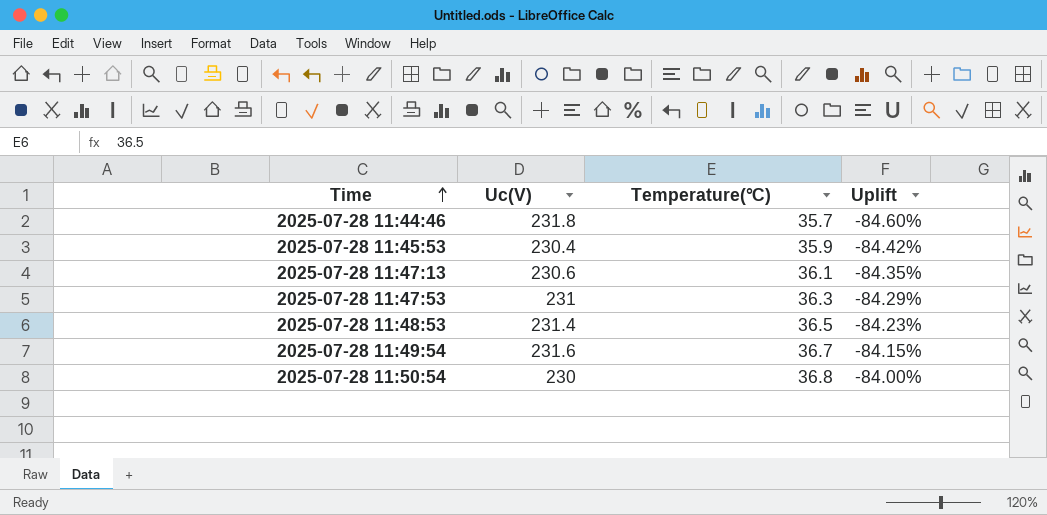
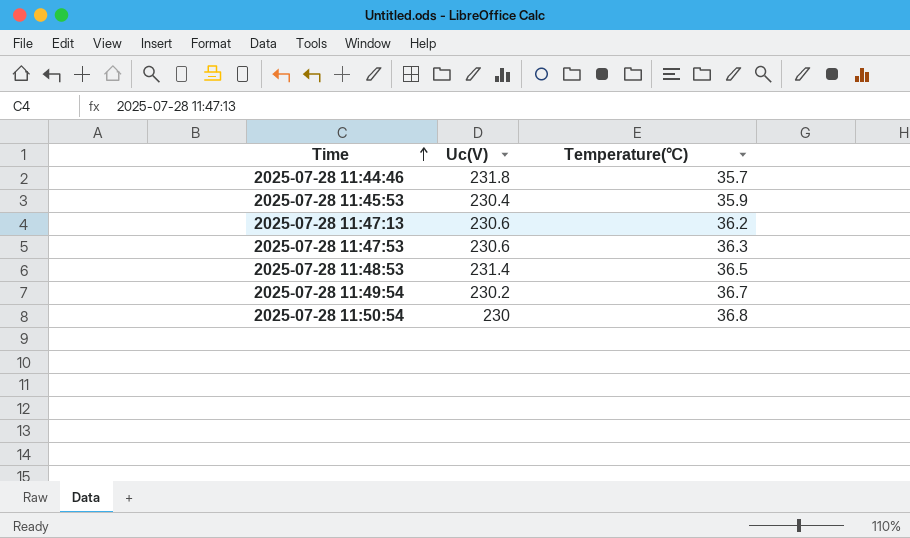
column Uplift | formula: ([Temperature(℃)] - [Uc(V)]) / [Uc(V)] -> none
2025-07-28 11:47:13 | Temperature(℃): 36.1 -> 36.2
2025-07-28 11:47:53 | Uc(V): 231 -> 230.6
2025-07-28 11:49:54 | Uc(V): 231.6 -> 230.2

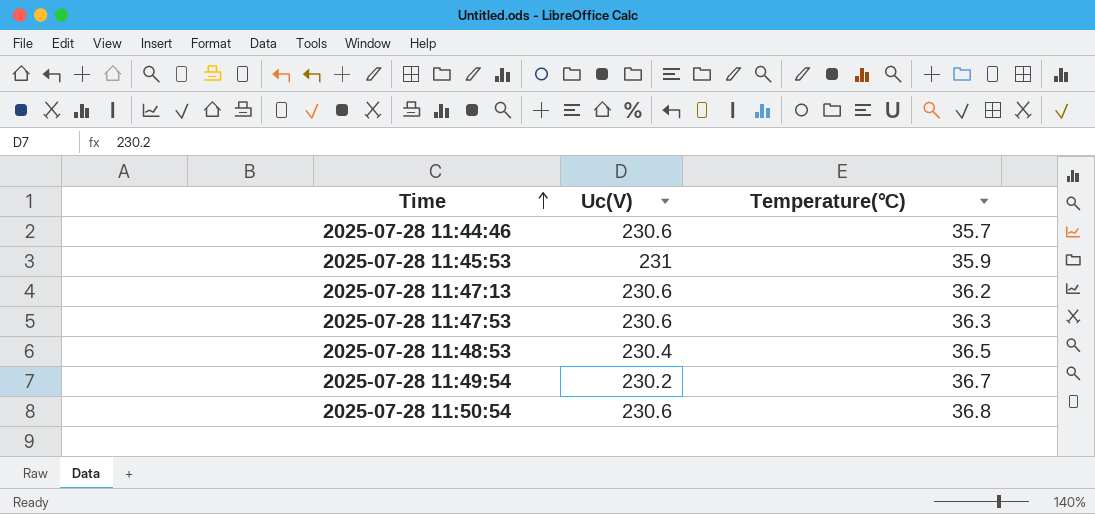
2025-07-28 11:44:46 | Uc(V): 231.8 -> 230.6
2025-07-28 11:45:53 | Uc(V): 230.4 -> 231
2025-07-28 11:48:53 | Uc(V): 231.4 -> 230.4
2025-07-28 11:50:54 | Uc(V): 230 -> 230.6

